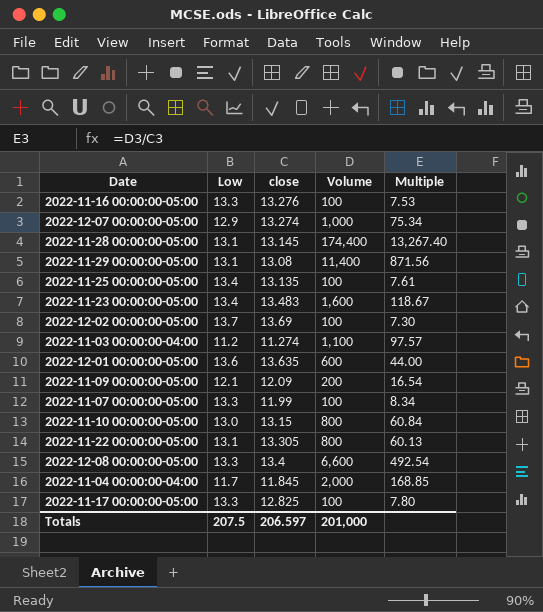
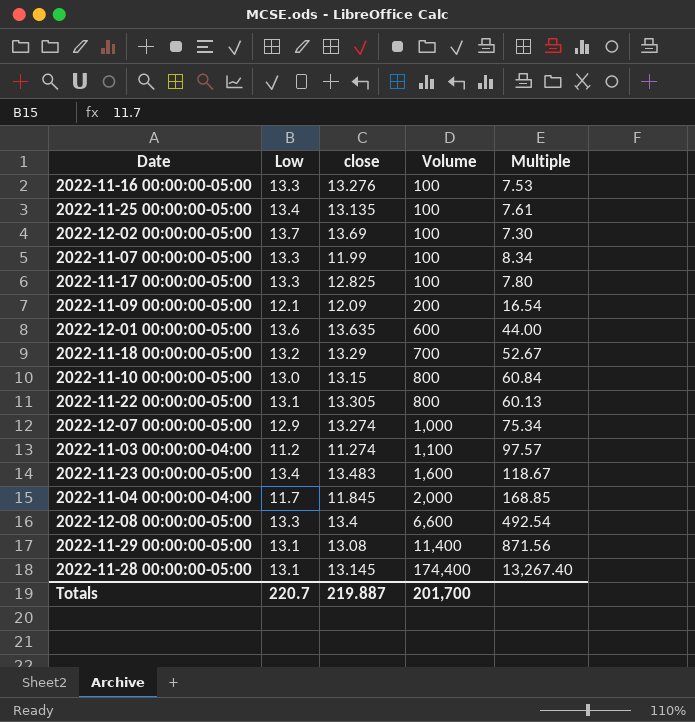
row order: none -> Volume ascending
row 2022-11-18 00:00:00-05:00: none -> 13.2 | 13.29 | 700 | 52.67
Totals | Low: 207.5 -> 220.7
Totals | close: 206.597 -> 219.887
Totals | Volume: 201,000 -> 201,700

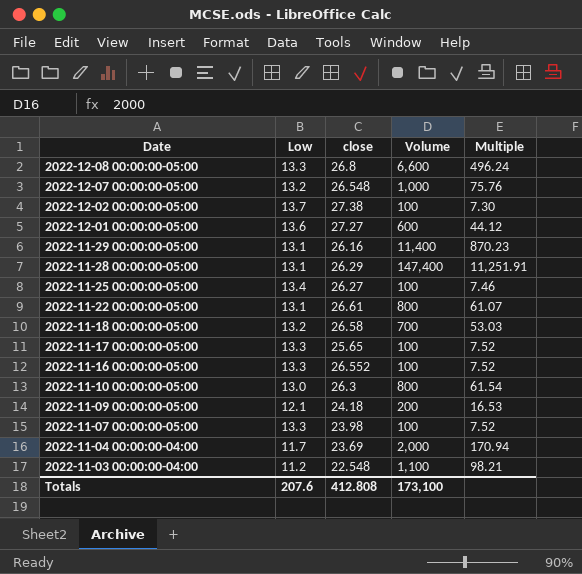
row order: Volume ascending -> Date descending
column Multiple | formula: [Volume] / [close] -> [Volume] / [Low]
row 2022-11-23 00:00:00-05:00: 13.4 | 13.483 | 1,600 | 118.67 -> none
2022-12-08 00:00:00-05:00 | close: 13.4 -> 26.8
2022-12-07 00:00:00-05:00 | Low: 12.9 -> 13.2
2022-12-07 00:00:00-05:00 | close: 13.274 -> 26.548
2022-12-02 00:00:00-05:00 | close: 13.69 -> 27.38
2022-12-01 00:00:00-05:00 | close: 13.635 -> 27.27
2022-11-29 00:00:00-05:00 | close: 13.08 -> 26.16
2022-11-28 00:00:00-05:00 | close: 13.145 -> 26.29
2022-11-28 00:00:00-05:00 | Volume: 174,400 -> 147,400
2022-11-25 00:00:00-05:00 | close: 13.135 -> 26.27
2022-11-22 00:00:00-05:00 | close: 13.305 -> 26.61
2022-11-18 00:00:00-05:00 | close: 13.29 -> 26.58
2022-11-17 00:00:00-05:00 | close: 12.825 -> 25.65
2022-11-16 00:00:00-05:00 | close: 13.276 -> 26.552
2022-11-10 00:00:00-05:00 | close: 13.15 -> 26.3
2022-11-09 00:00:00-05:00 | close: 12.09 -> 24.18
2022-11-07 00:00:00-05:00 | close: 11.99 -> 23.98
2022-11-04 00:00:00-04:00 | close: 11.845 -> 23.69
2022-11-03 00:00:00-04:00 | close: 11.274 -> 22.548
Totals | Low: 220.7 -> 207.6
Totals | close: 219.887 -> 412.808
Totals | Volume: 201,700 -> 173,100

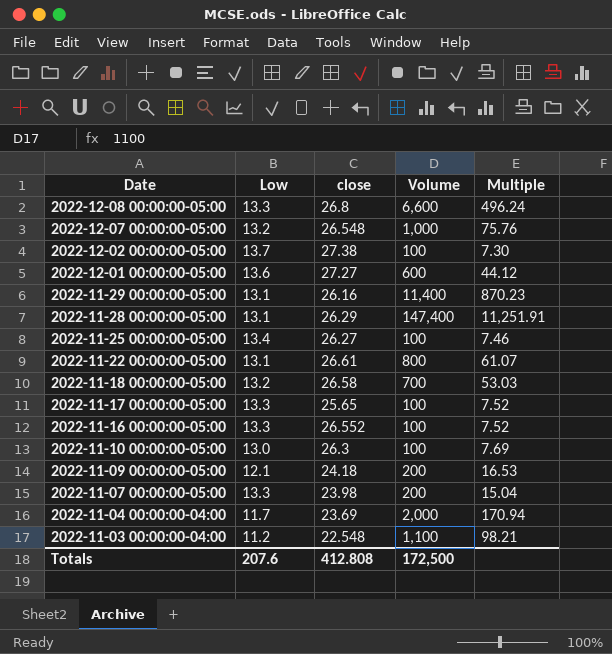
2022-11-10 00:00:00-05:00 | Volume: 800 -> 100
2022-11-10 00:00:00-05:00 | Multiple: 61.54 -> 7.69
2022-11-07 00:00:00-05:00 | Volume: 100 -> 200
2022-11-07 00:00:00-05:00 | Multiple: 7.52 -> 15.04
Totals | Volume: 173,100 -> 172,500

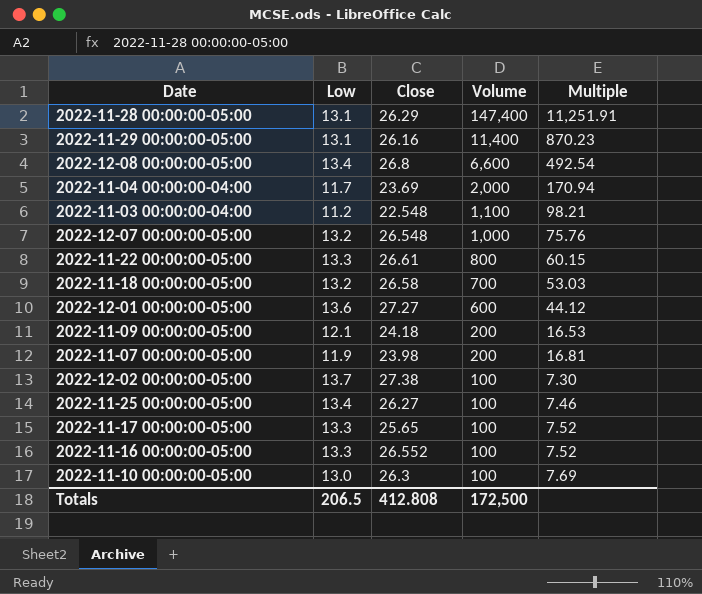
row order: Date descending -> Volume descending
column name: close -> Close
2022-12-08 00:00:00-05:00 | Low: 13.3 -> 13.4
2022-12-08 00:00:00-05:00 | Multiple: 496.24 -> 492.54
2022-11-22 00:00:00-05:00 | Low: 13.1 -> 13.3
2022-11-22 00:00:00-05:00 | Multiple: 61.07 -> 60.15
2022-11-07 00:00:00-05:00 | Low: 13.3 -> 11.9
2022-11-07 00:00:00-05:00 | Multiple: 15.04 -> 16.81
Totals | Low: 207.6 -> 206.5

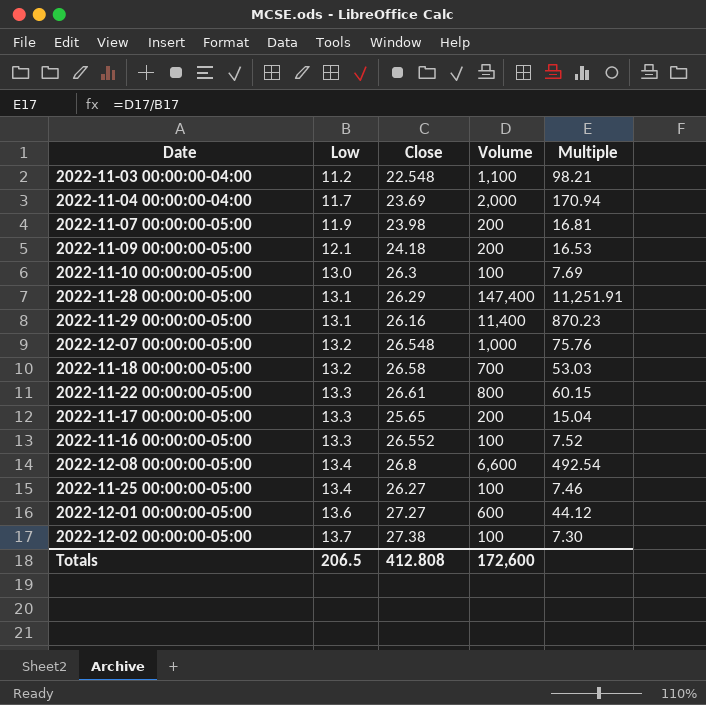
row order: Volume descending -> Low ascending
2022-11-17 00:00:00-05:00 | Volume: 100 -> 200
2022-11-17 00:00:00-05:00 | Multiple: 7.52 -> 15.04
Totals | Volume: 172,500 -> 172,600

